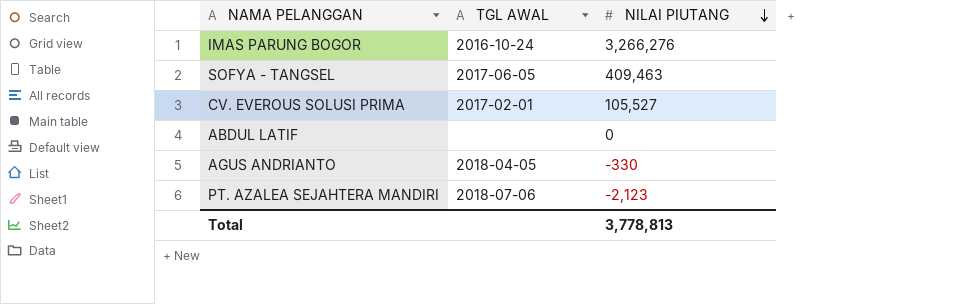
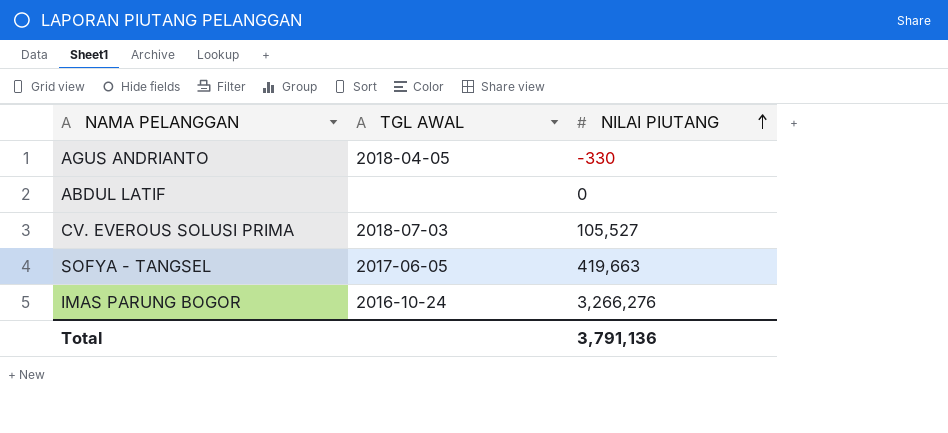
row order: NILAI PIUTANG descending -> NILAI PIUTANG ascending
row PT. AZALEA SEJAHTERA MANDIRI: 2018-07-06 | -2,123 -> none
CV. EVEROUS SOLUSI PRIMA | TGL AWAL: 2017-02-01 -> 2018-07-03
SOFYA - TANGSEL | NILAI PIUTANG: 409,463 -> 419,663
Total | NILAI PIUTANG: 3,778,813 -> 3,791,136

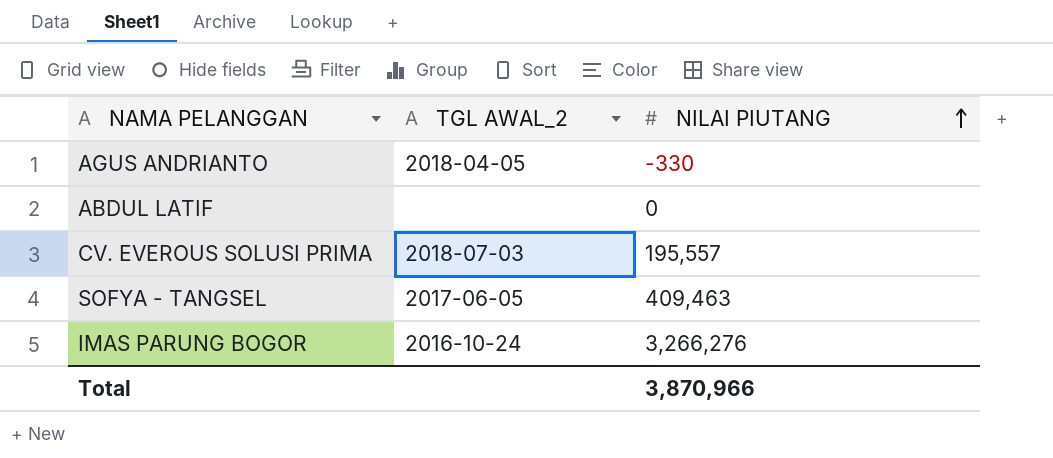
column name: TGL AWAL -> TGL AWAL_2
CV. EVEROUS SOLUSI PRIMA | NILAI PIUTANG: 105,527 -> 195,557
SOFYA - TANGSEL | NILAI PIUTANG: 419,663 -> 409,463
Total | NILAI PIUTANG: 3,791,136 -> 3,870,966

